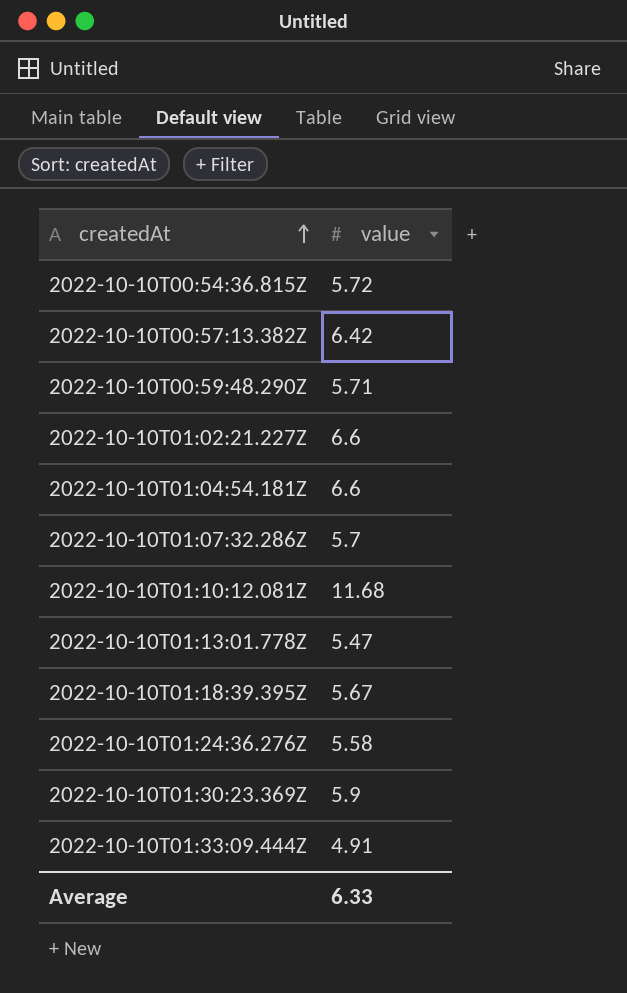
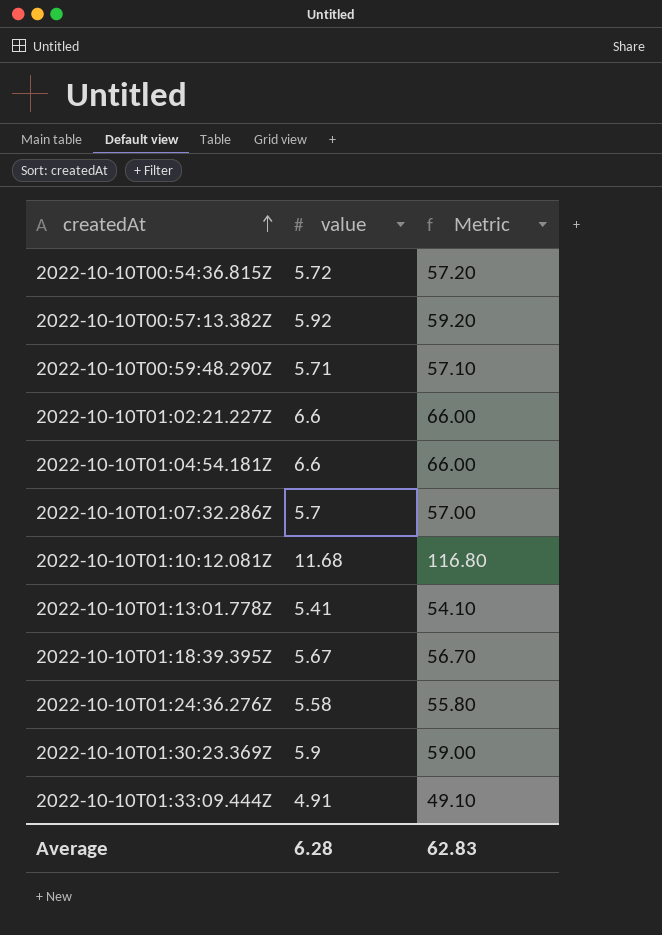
column Metric | formula: none -> [value] * 10
2022-10-10T00:57:13.382Z | value: 6.42 -> 5.92
2022-10-10T01:13:01.778Z | value: 5.47 -> 5.41
Average | value: 6.33 -> 6.28

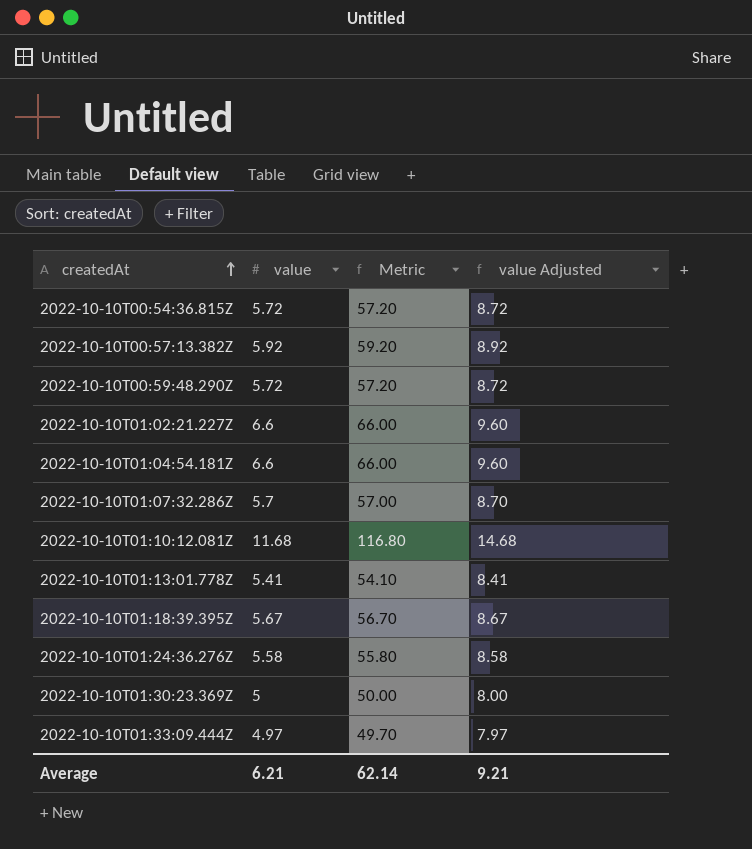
column value Adjusted | formula: none -> [value] + 3
2022-10-10T00:59:48.290Z | value: 5.71 -> 5.72
2022-10-10T00:59:48.290Z | Metric: 57.10 -> 57.20
2022-10-10T01:30:23.369Z | value: 5.9 -> 5
2022-10-10T01:30:23.369Z | Metric: 59.00 -> 50.00
2022-10-10T01:33:09.444Z | value: 4.91 -> 4.97
2022-10-10T01:33:09.444Z | Metric: 49.10 -> 49.70
Average | value: 6.28 -> 6.21
Average | Metric: 62.83 -> 62.14

